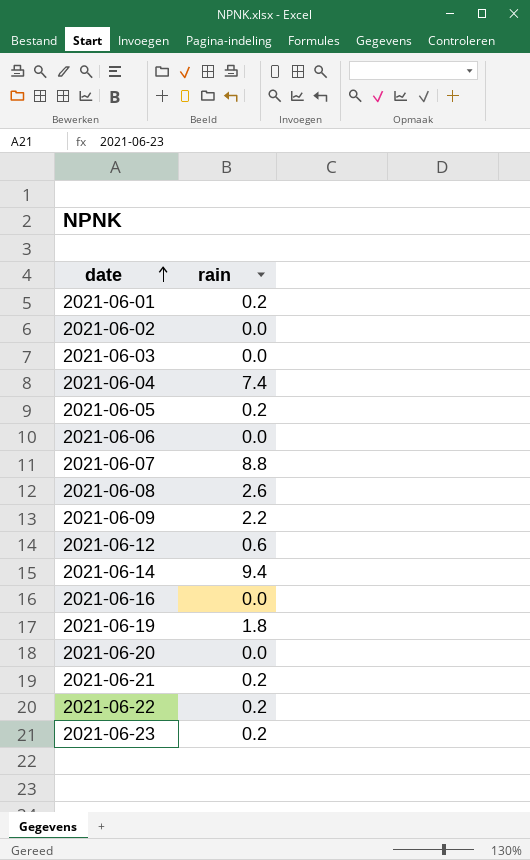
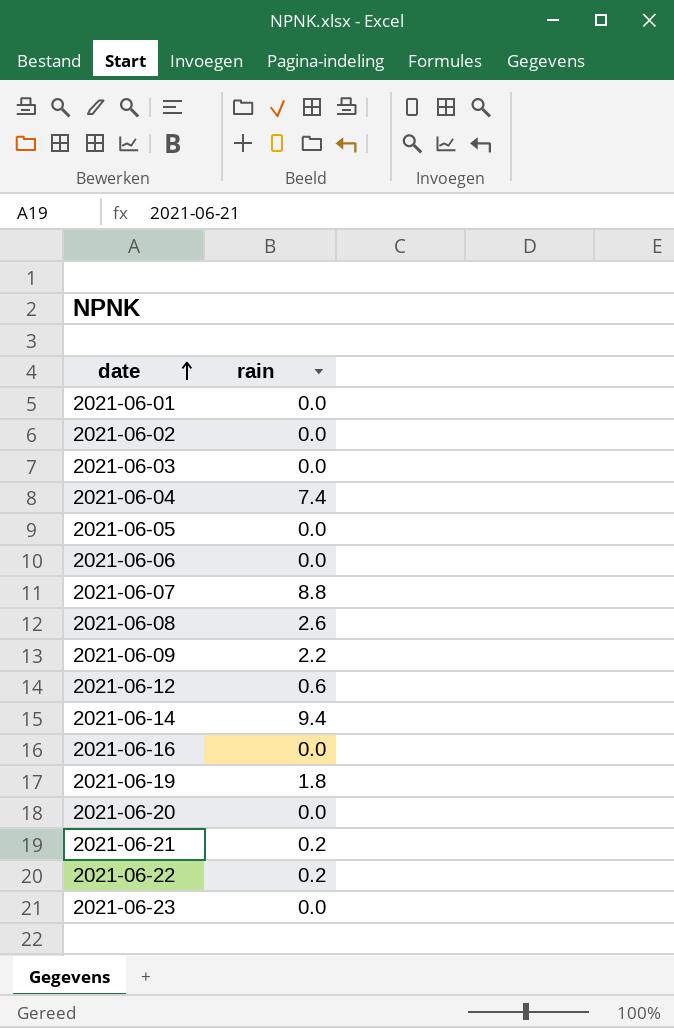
2021-06-01 | rain: 0.2 -> 0.0
2021-06-05 | rain: 0.2 -> 0.0
2021-06-23 | rain: 0.2 -> 0.0

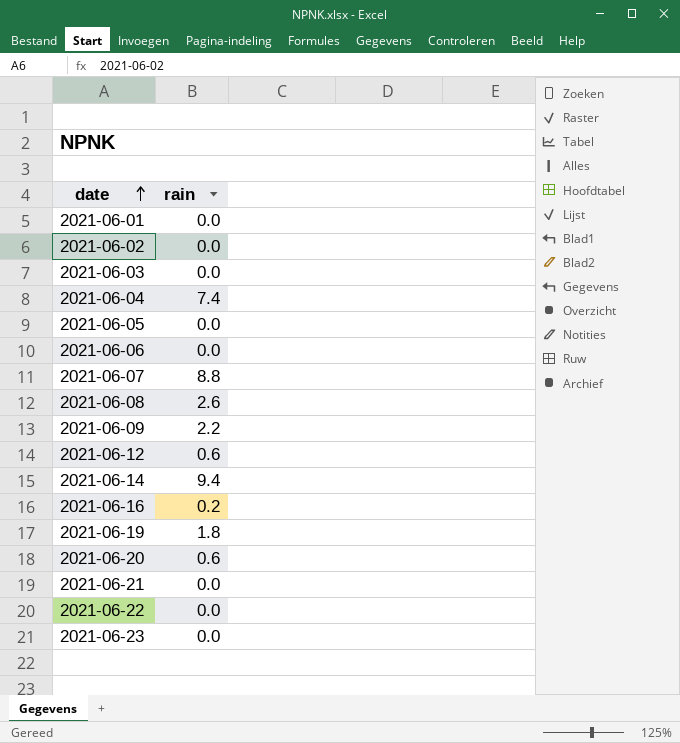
2021-06-16 | rain: 0.0 -> 0.2
2021-06-20 | rain: 0.0 -> 0.6
2021-06-21 | rain: 0.2 -> 0.0
2021-06-22 | rain: 0.2 -> 0.0

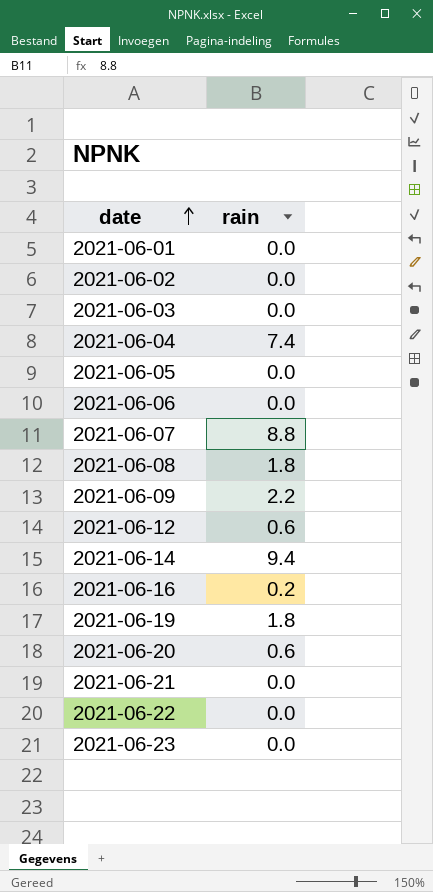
2021-06-08 | rain: 2.6 -> 1.8

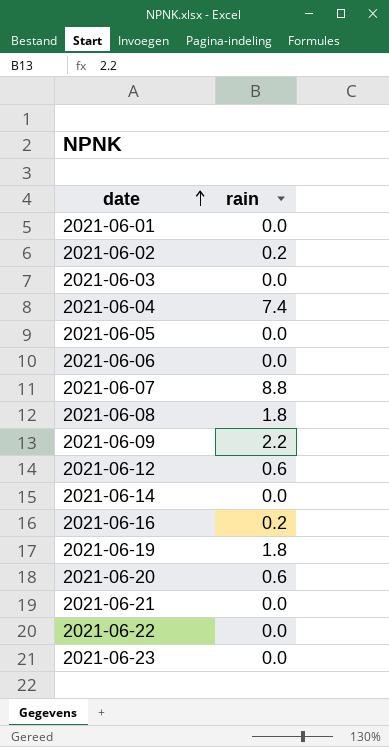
2021-06-02 | rain: 0.0 -> 0.2
2021-06-14 | rain: 9.4 -> 0.0

